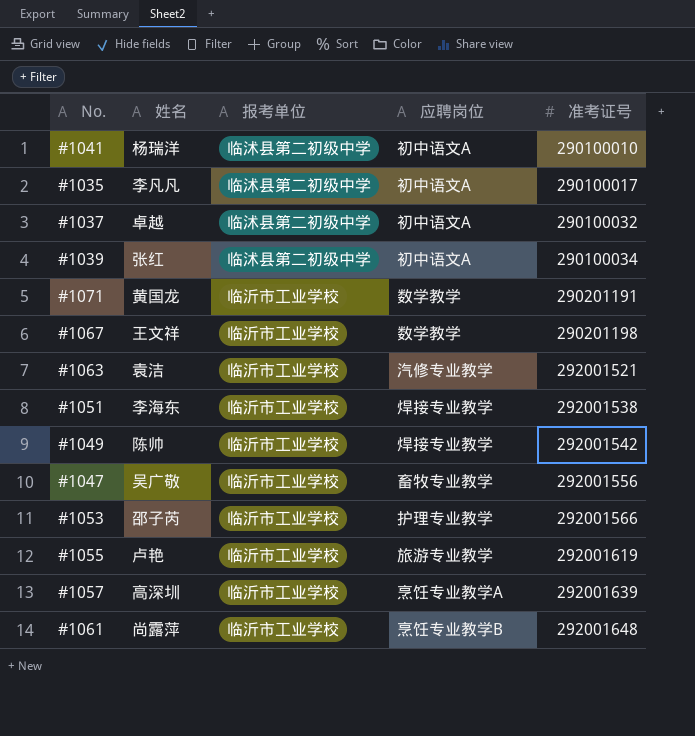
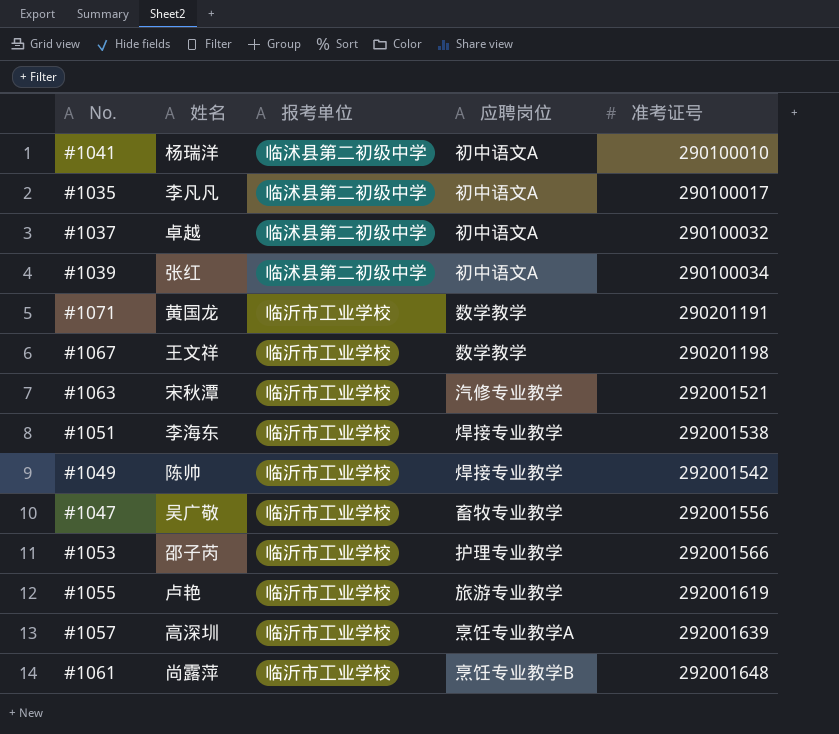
#1063 | 姓名: 袁洁 -> 宋秋潭

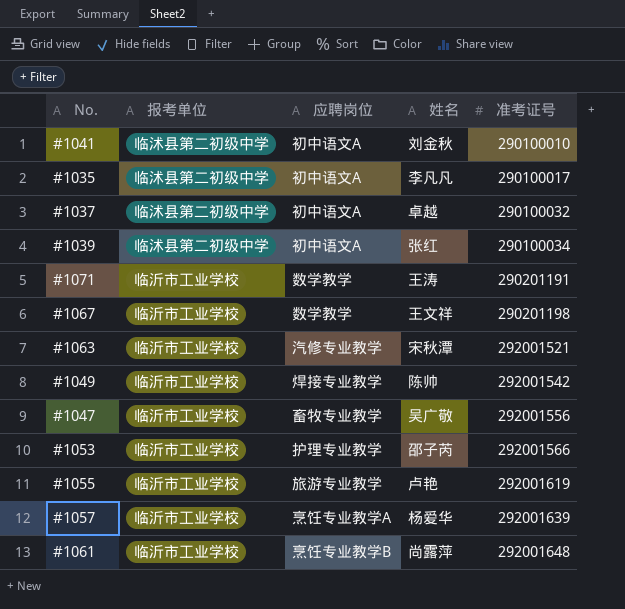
column 姓名 | position: 2 -> 4
row #1051: 李海东 | 临沂市工业学校 | 焊接专业教学 | 292001538 -> none
#1041 | 姓名: 杨瑞洋 -> 刘金秋
#1071 | 姓名: 黄国龙 -> 王涛
#1057 | 姓名: 高深圳 -> 杨爱华

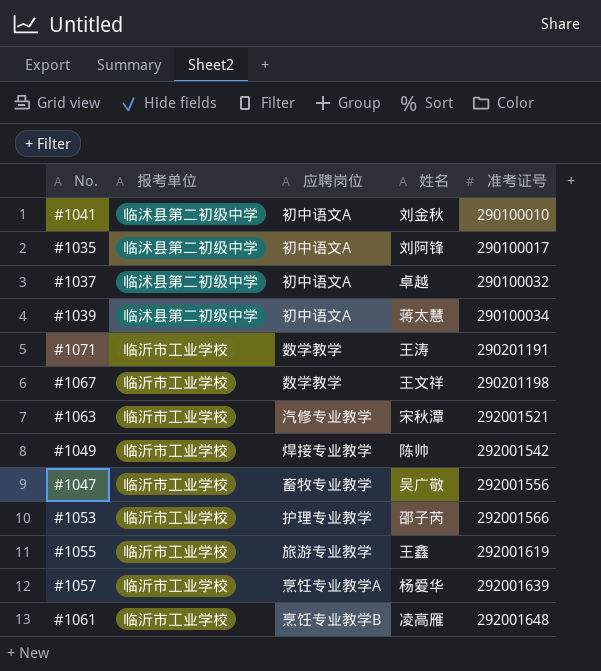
#1035 | 姓名: 李凡凡 -> 刘阿锋
#1039 | 姓名: 张红 -> 蒋太慧
#1055 | 姓名: 卢艳 -> 王鑫
#1061 | 姓名: 尚露萍 -> 凌高雁

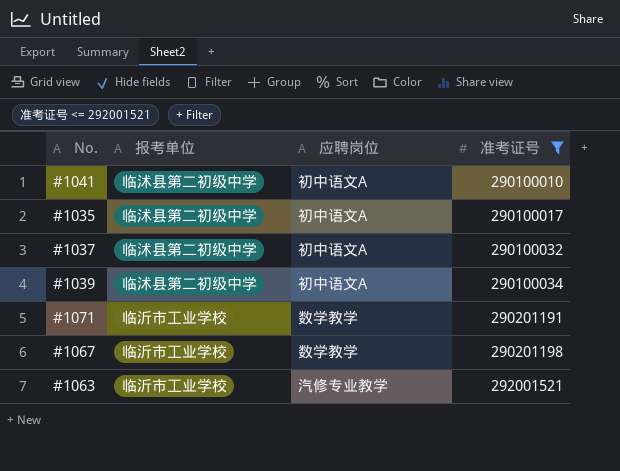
filter: none -> 准考证号 <= 292001521
column 姓名 | position: 4 -> none

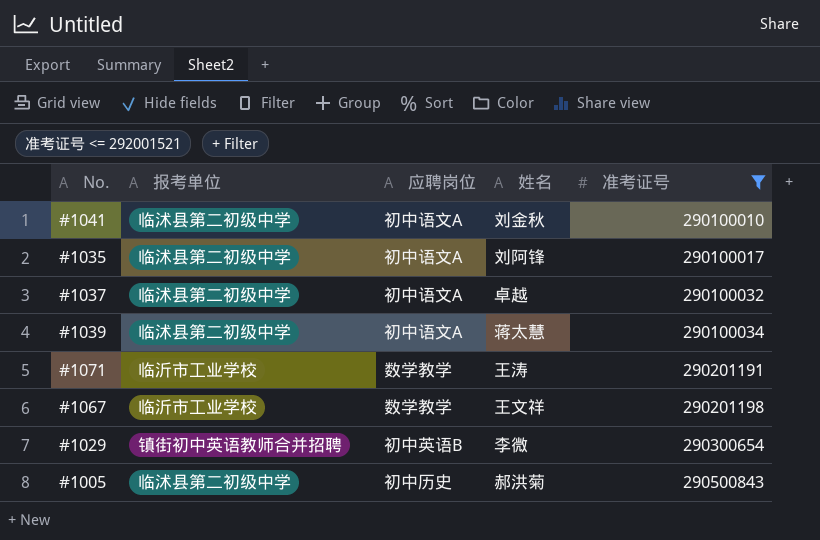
column 姓名 | position: none -> 4
row #1063: 临沂市工业学校 | 汽修专业教学 | 292001521 -> none
row #1029: none -> 镇街初中英语教师合并招聘 | 初中英语B | 李微 | 290300654
row #1005: none -> 临沭县第二初级中学 | 初中历史 | 郝洪菊 | 290500843

